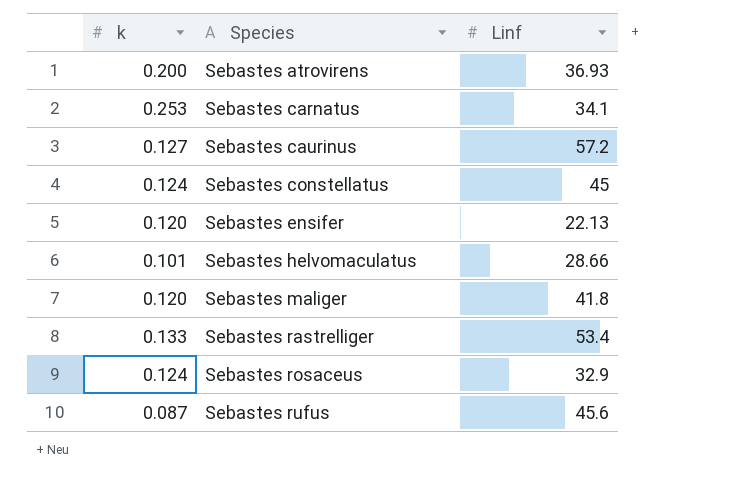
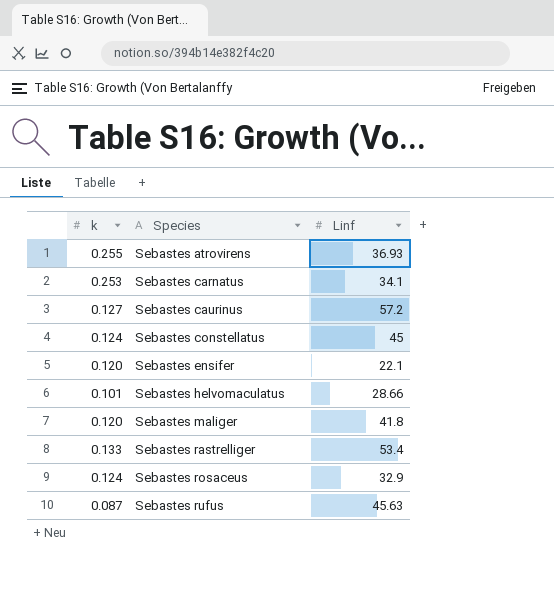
Sebastes atrovirens | k: 0.200 -> 0.255
Sebastes ensifer | Linf: 22.13 -> 22.1
Sebastes rufus | Linf: 45.6 -> 45.63

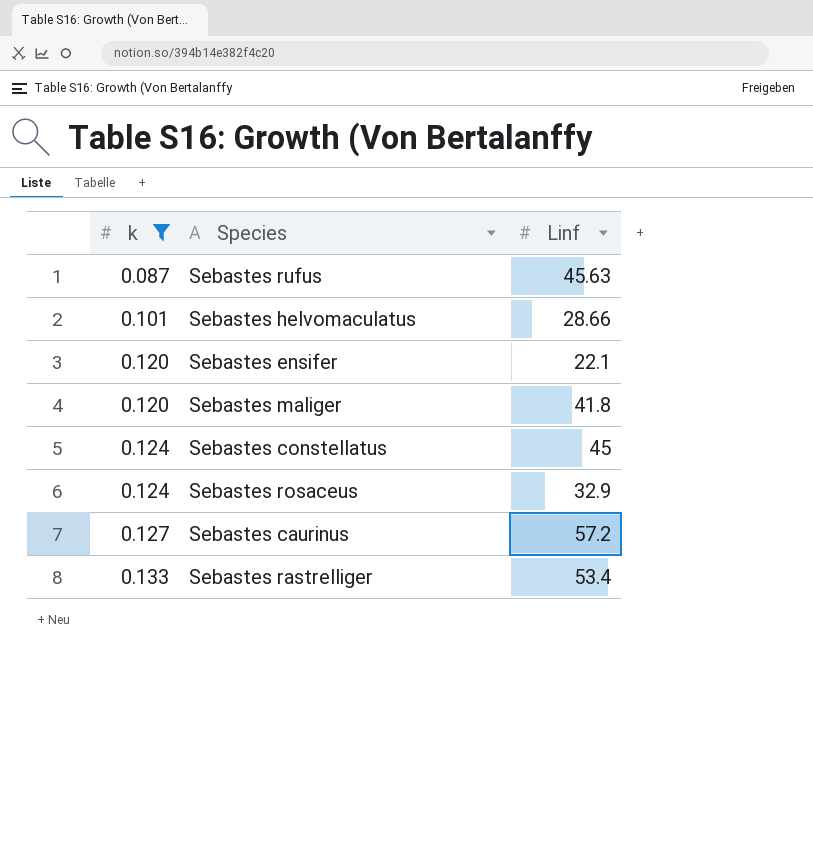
filter: none -> k <= 0.133
row order: Species ascending -> k ascending

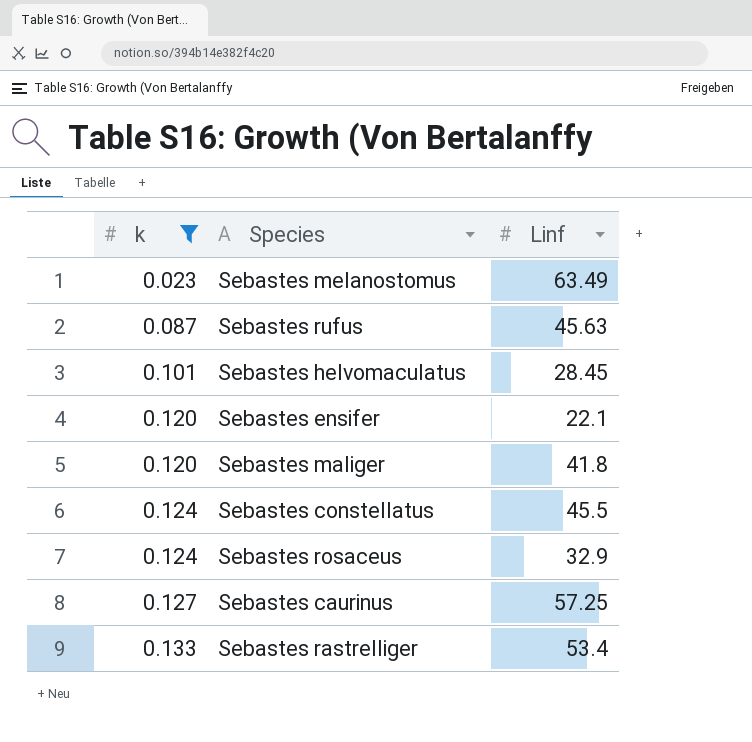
row Sebastes melanostomus: none -> 0.023 | 63.49
Sebastes helvomaculatus | Linf: 28.66 -> 28.45
Sebastes constellatus | Linf: 45 -> 45.5
Sebastes caurinus | Linf: 57.2 -> 57.25

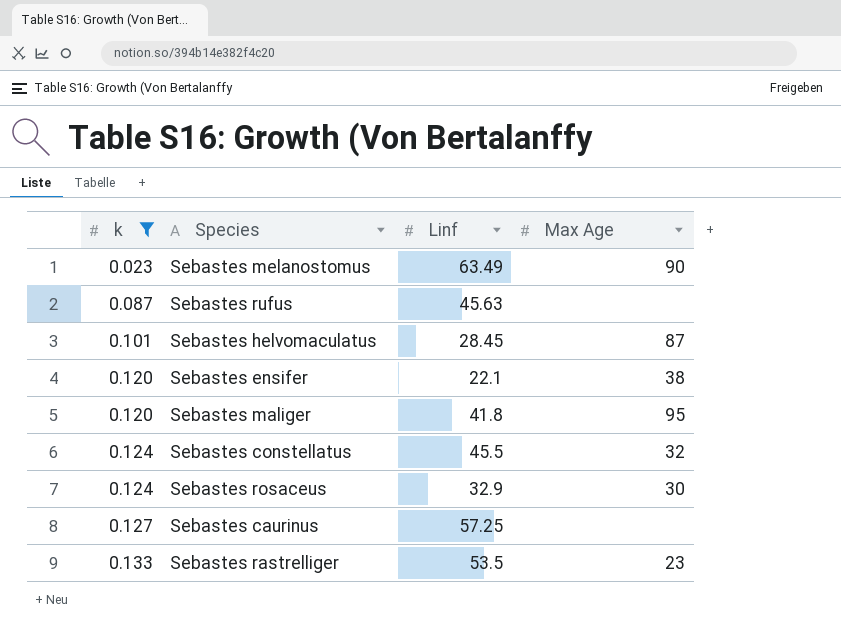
column Max Age | position: none -> 4
Sebastes rastrelliger | Linf: 53.4 -> 53.5

